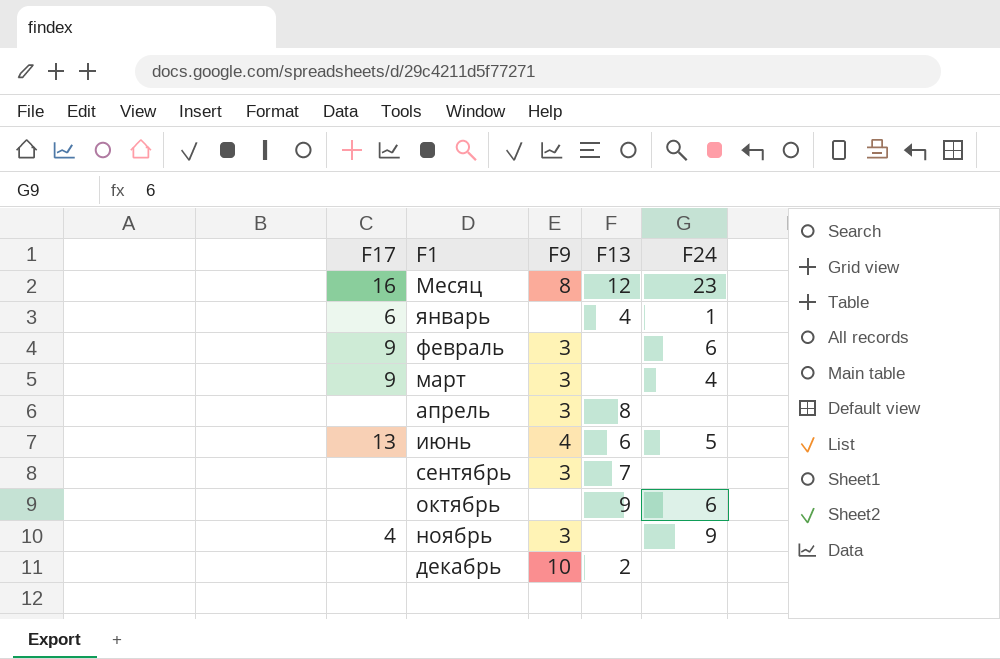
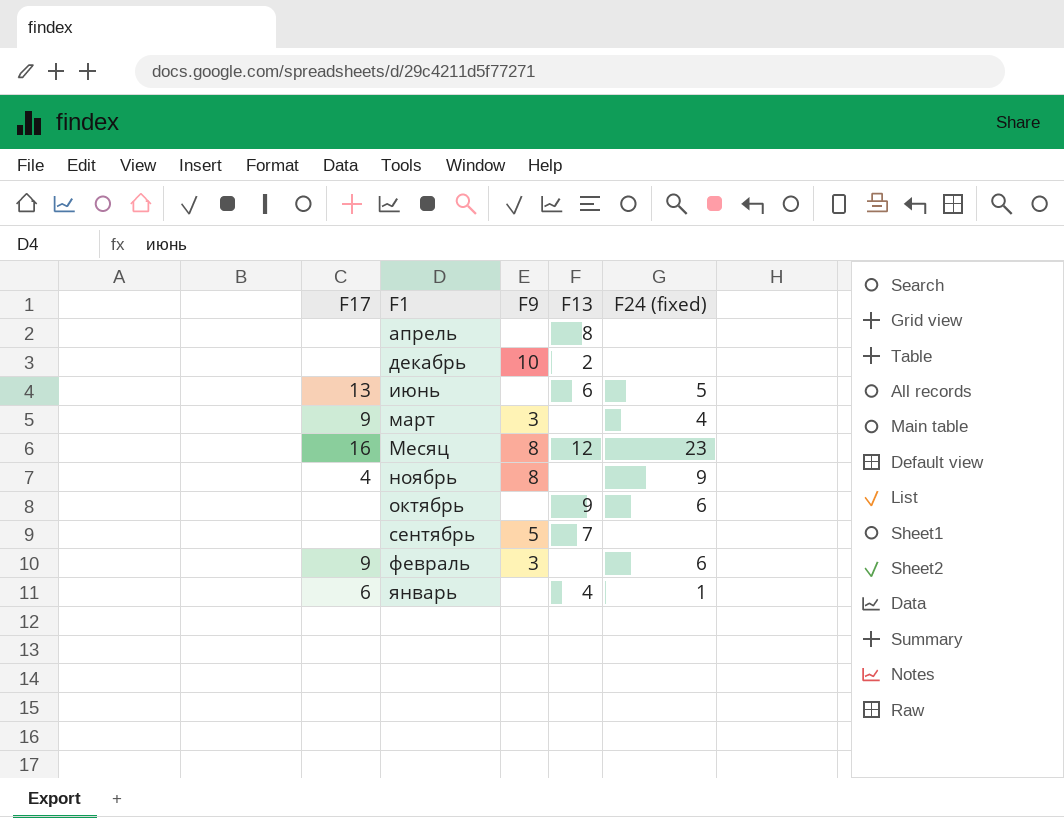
row order: none -> F1 ascending
column name: F24 -> F24 (fixed)
апрель | F9: 3 -> none
июнь | F9: 4 -> none
ноябрь | F9: 3 -> 8
сентябрь | F9: 3 -> 5

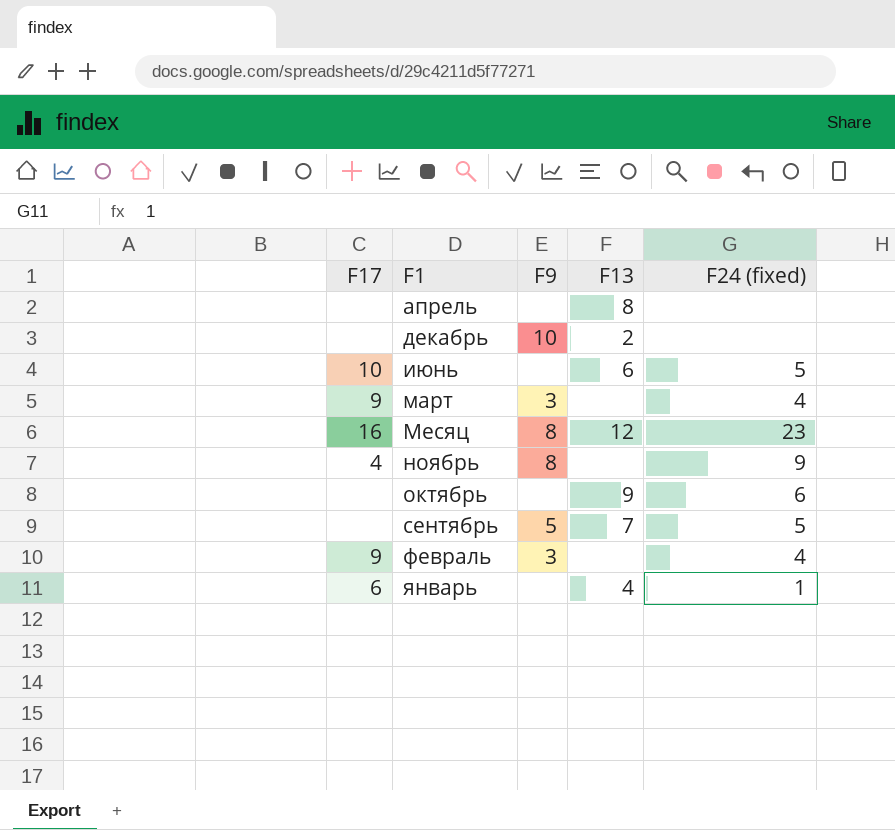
июнь | F17: 13 -> 10
сентябрь | F24 (fixed): none -> 5
февраль | F24 (fixed): 6 -> 4

